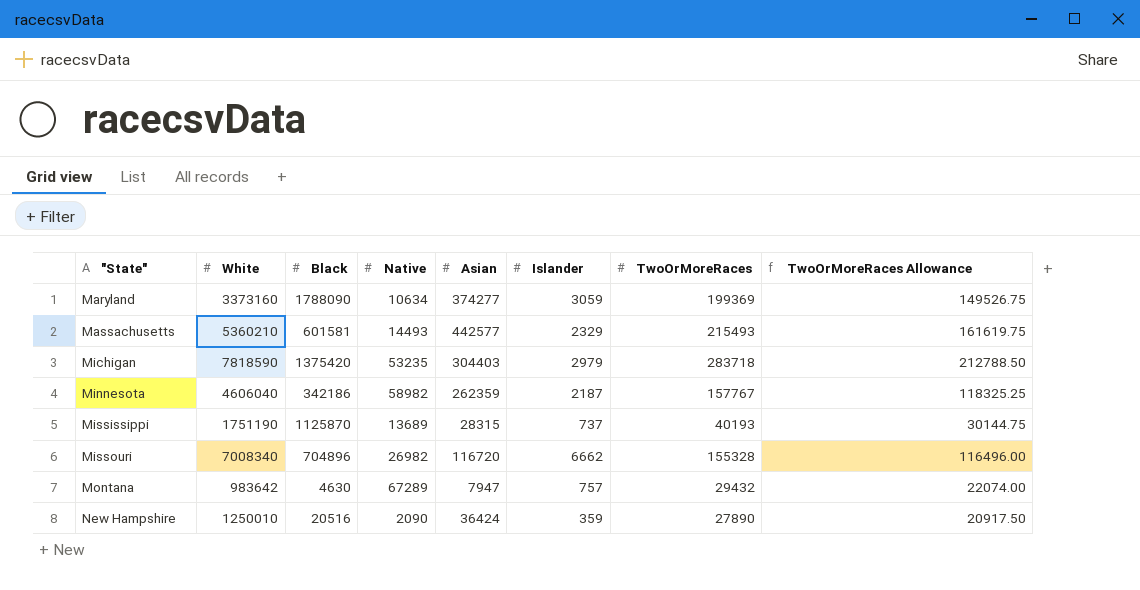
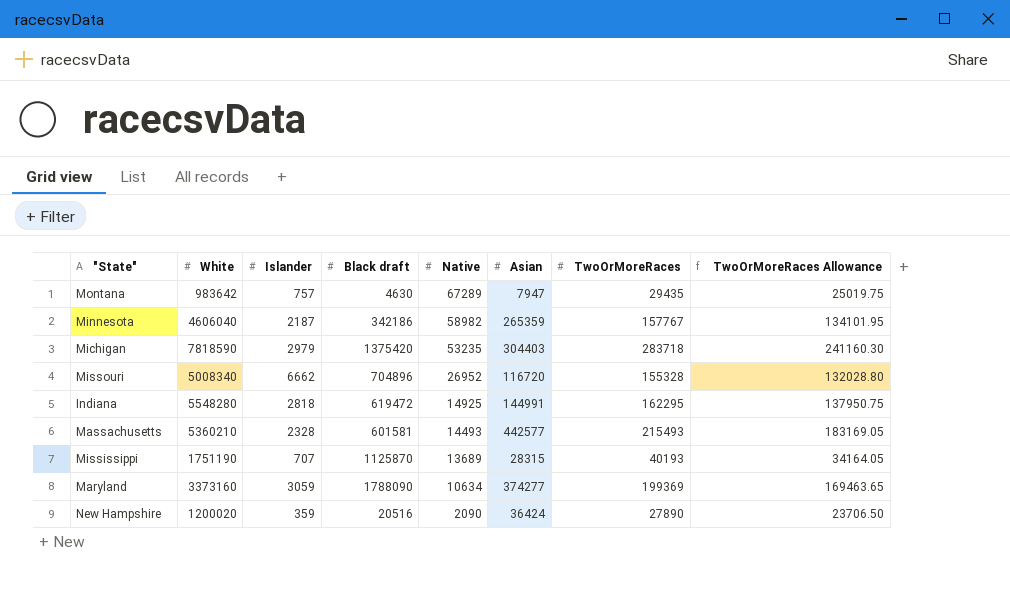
row order: "State" ascending -> Native descending
column Islander | position: 6 -> 3
column name: Black -> Black draft
column TwoOrMoreRaces Allowance | formula: [TwoOrMoreRaces] * 0.75 -> [TwoOrMoreRaces] * 0.85
Montana | TwoOrMoreRaces: 29432 -> 29435
Minnesota | Asian: 262359 -> 265359
Missouri | White: 7008340 -> 5008340
Missouri | Native: 26982 -> 26952
row Indiana: none -> 5548280 | 2818 | 619472 | 14925 | 144991 | 162295 | 137950.75
Massachusetts | Islander: 2329 -> 2328
Mississippi | Islander: 737 -> 707
New Hampshire | White: 1250010 -> 1200020

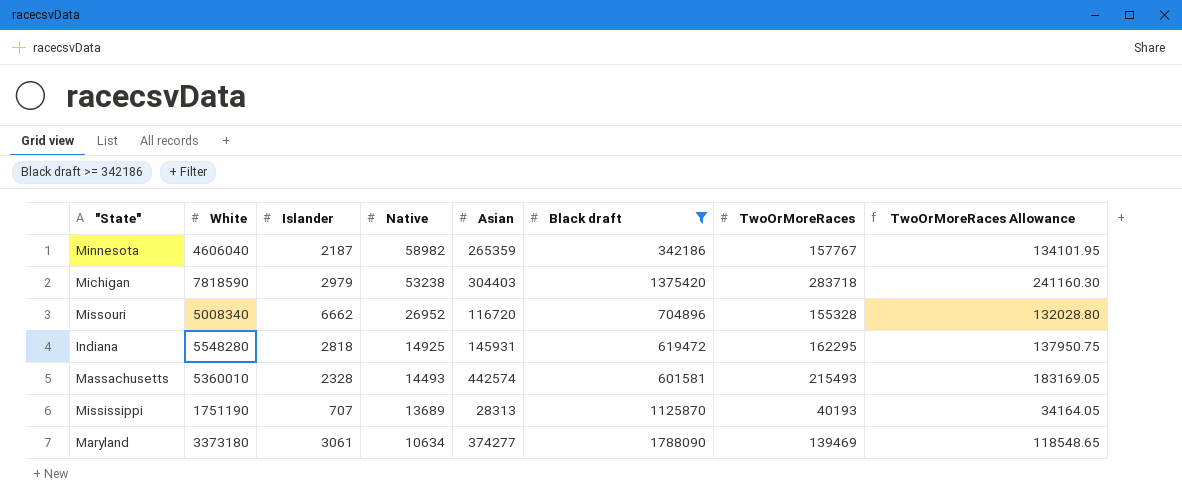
filter: none -> Black draft >= 342186
column Black draft | position: 4 -> 6
Michigan | Native: 53235 -> 53238
Indiana | Asian: 144991 -> 145931
Massachusetts | White: 5360210 -> 5360010
Massachusetts | Asian: 442577 -> 442574
Mississippi | Asian: 28315 -> 28313
Maryland | White: 3373160 -> 3373180
Maryland | Islander: 3059 -> 3061
Maryland | TwoOrMoreRaces: 199369 -> 139469
Maryland | TwoOrMoreRaces Allowance: 169463.65 -> 118548.65

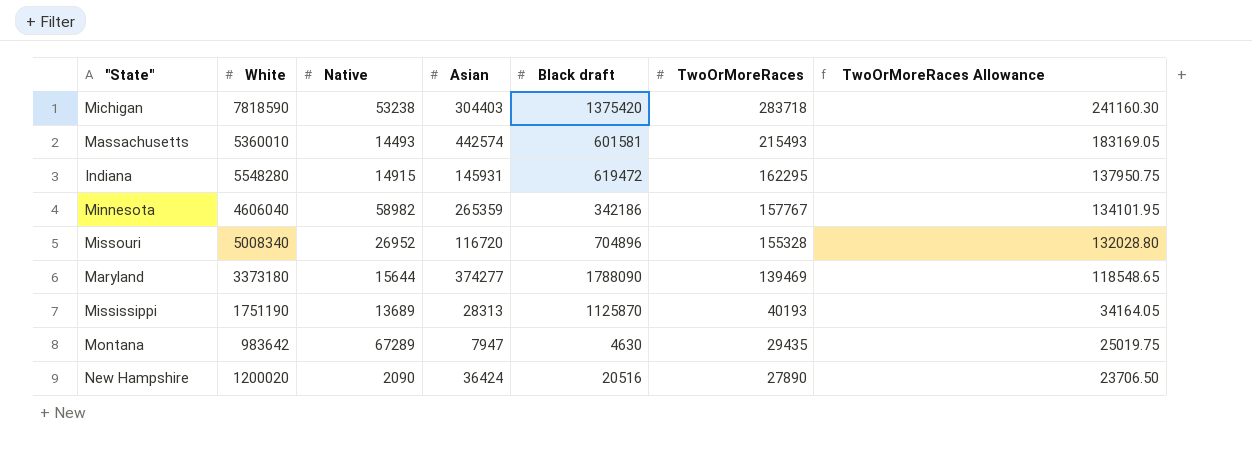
filter: Black draft >= 342186 -> none
row order: Native descending -> TwoOrMoreRaces descending
column Islander | position: 3 -> none
Indiana | Native: 14925 -> 14915
Maryland | Native: 10634 -> 15644

